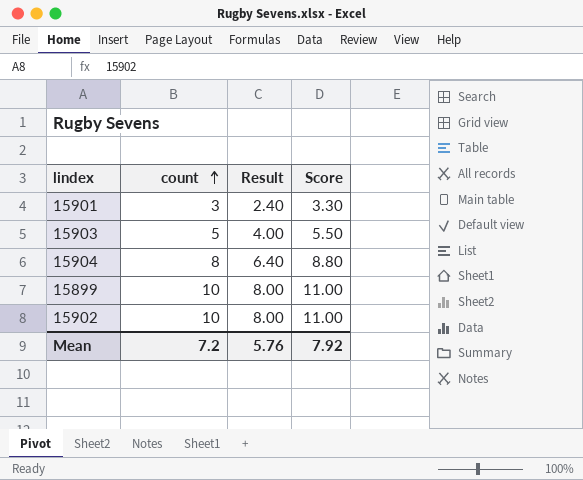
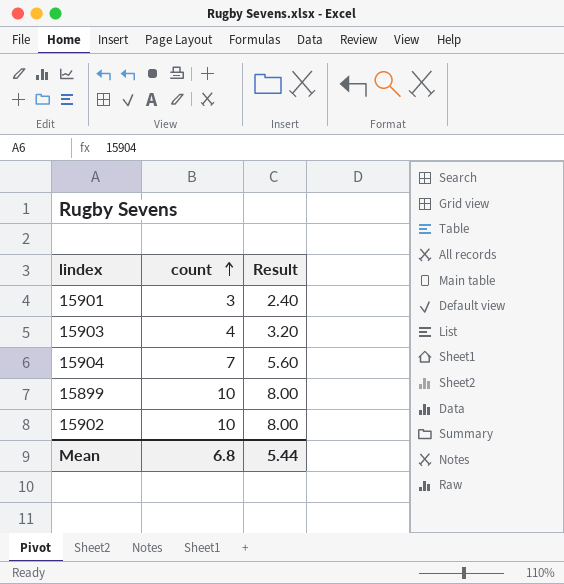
column Score | formula: [count] * 1.1 -> none
15903 | count: 5 -> 4
15903 | Result: 4.00 -> 3.20
15904 | count: 8 -> 7
15904 | Result: 6.40 -> 5.60
Mean | count: 7.2 -> 6.8
Mean | Result: 5.76 -> 5.44

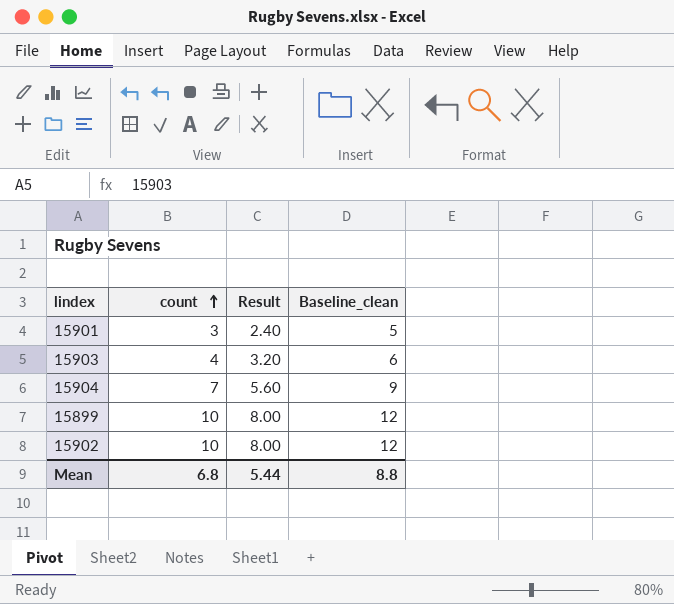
column Baseline_clean | formula: none -> [count] + 2

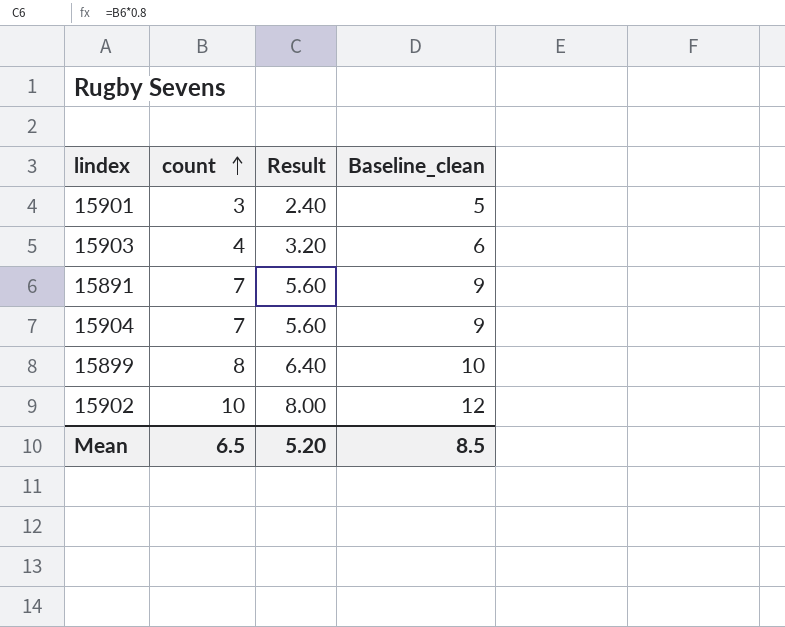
row 15891: none -> 7 | 5.60 | 9
15899 | count: 10 -> 8
15899 | Result: 8.00 -> 6.40
15899 | Baseline_clean: 12 -> 10
Mean | count: 6.8 -> 6.5
Mean | Result: 5.44 -> 5.20
Mean | Baseline_clean: 8.8 -> 8.5

